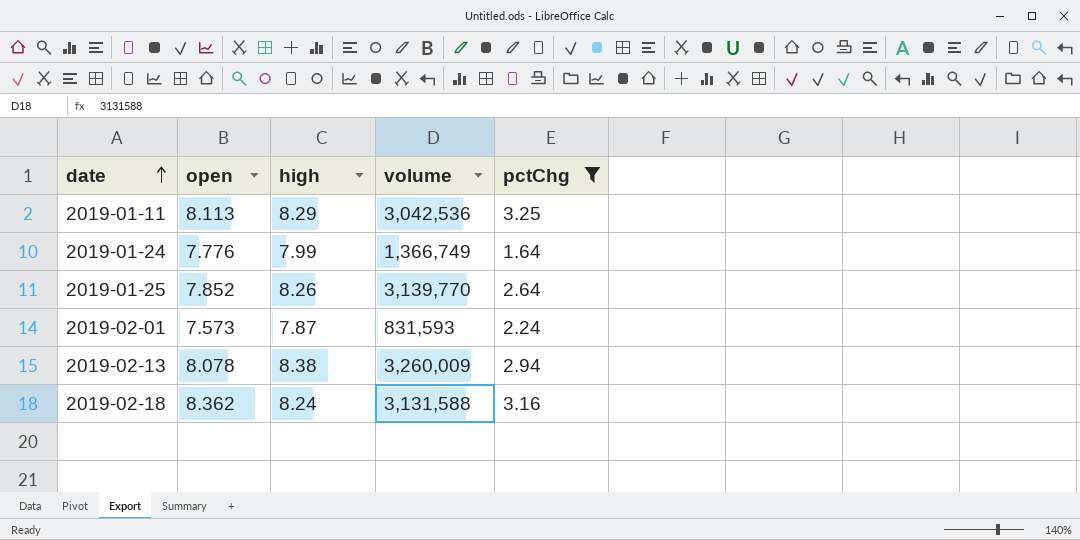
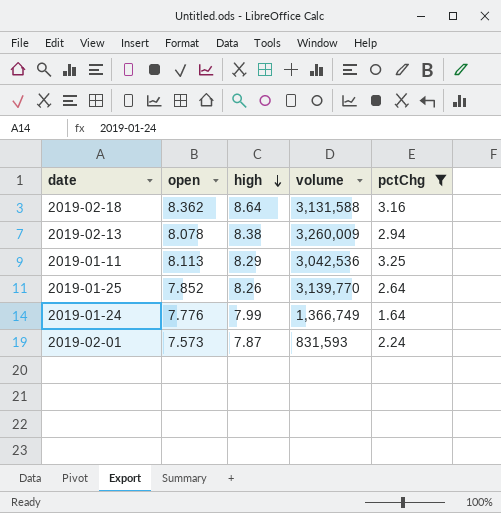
row order: date ascending -> high descending
2019-02-18 | high: 8.24 -> 8.64

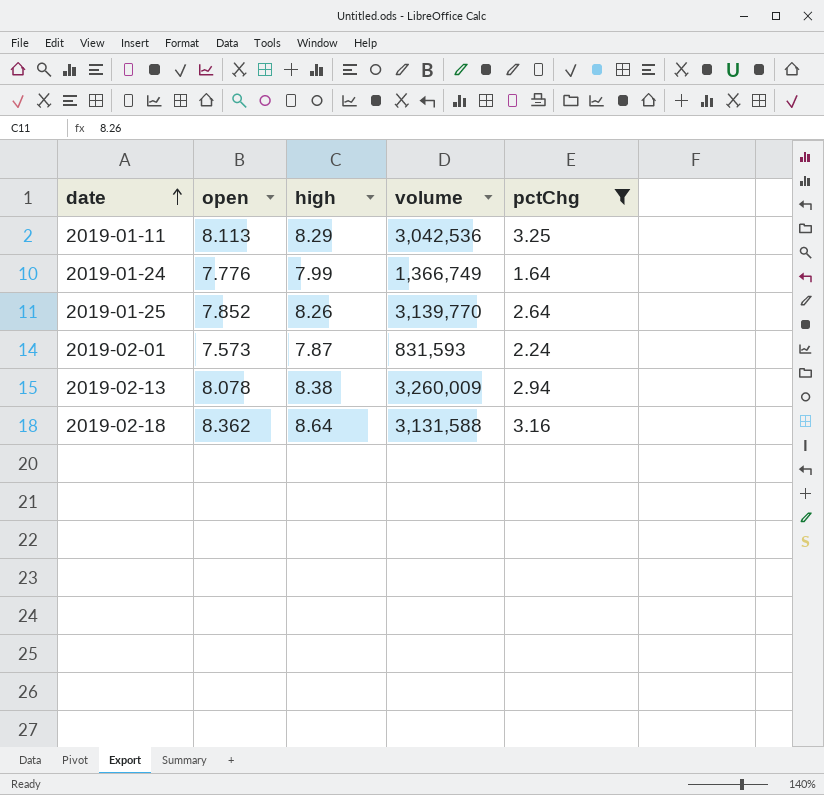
row order: high descending -> date ascending

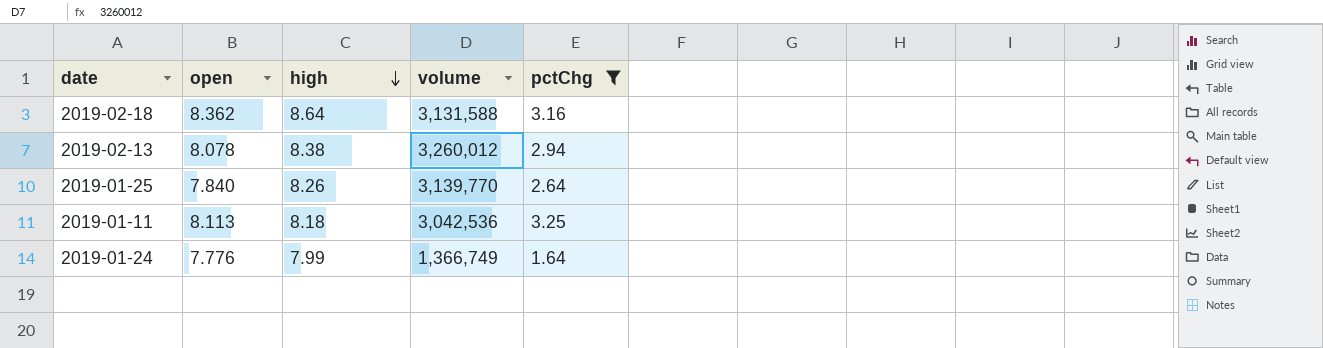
row order: date ascending -> high descending
row 2019-02-01: 7.573 | 7.87 | 831,593 | 2.24 -> none
2019-02-13 | volume: 3,260,009 -> 3,260,012
2019-01-25 | open: 7.852 -> 7.840
2019-01-11 | high: 8.29 -> 8.18

